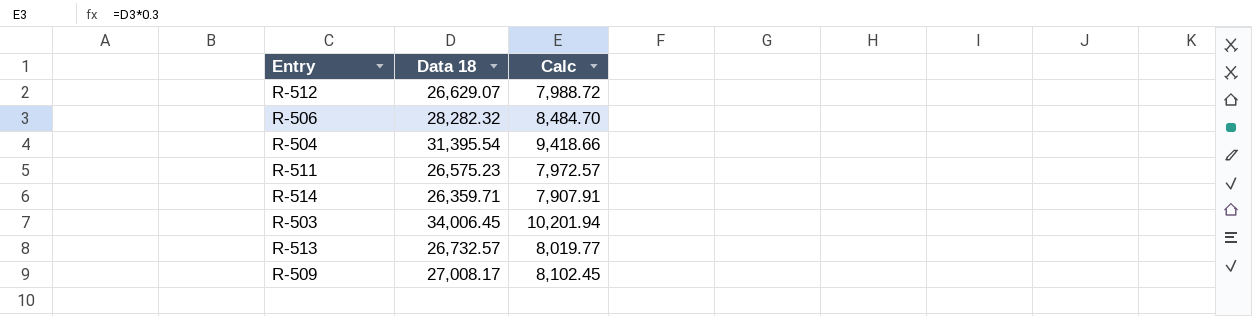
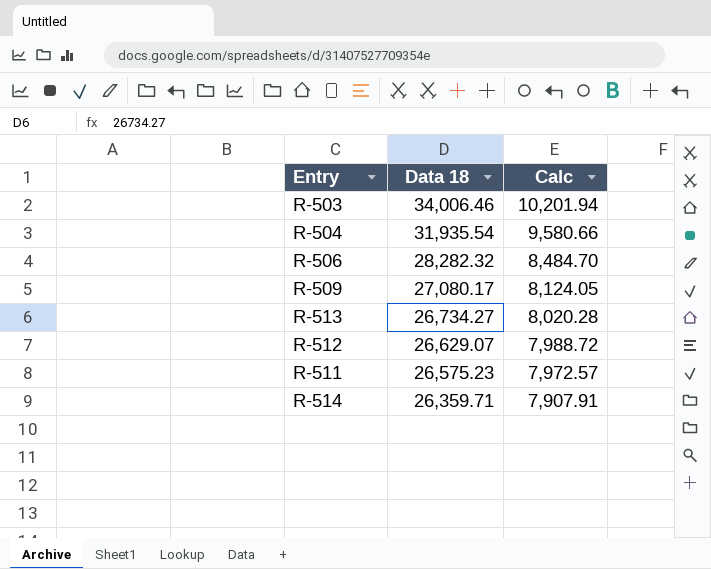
row order: none -> Data 18 descending
R-503 | Data 18: 34,006.45 -> 34,006.46
R-504 | Data 18: 31,395.54 -> 31,935.54
R-504 | Calc: 9,418.66 -> 9,580.66
R-509 | Data 18: 27,008.17 -> 27,080.17
R-509 | Calc: 8,102.45 -> 8,124.05
R-513 | Data 18: 26,732.57 -> 26,734.27
R-513 | Calc: 8,019.77 -> 8,020.28

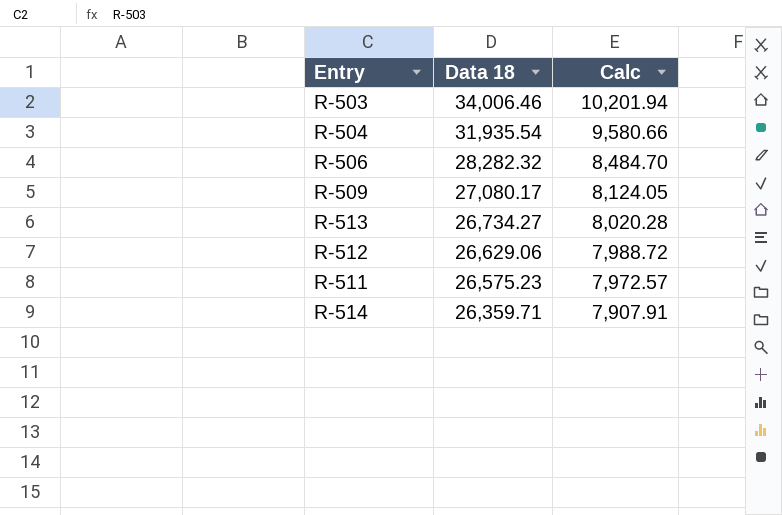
R-512 | Data 18: 26,629.07 -> 26,629.06

